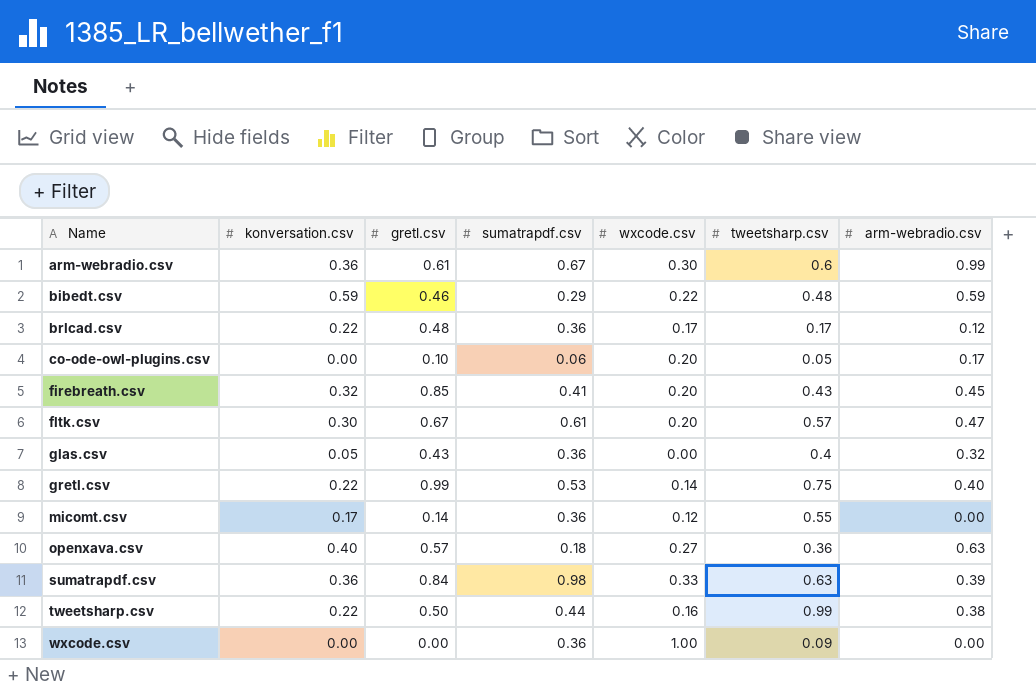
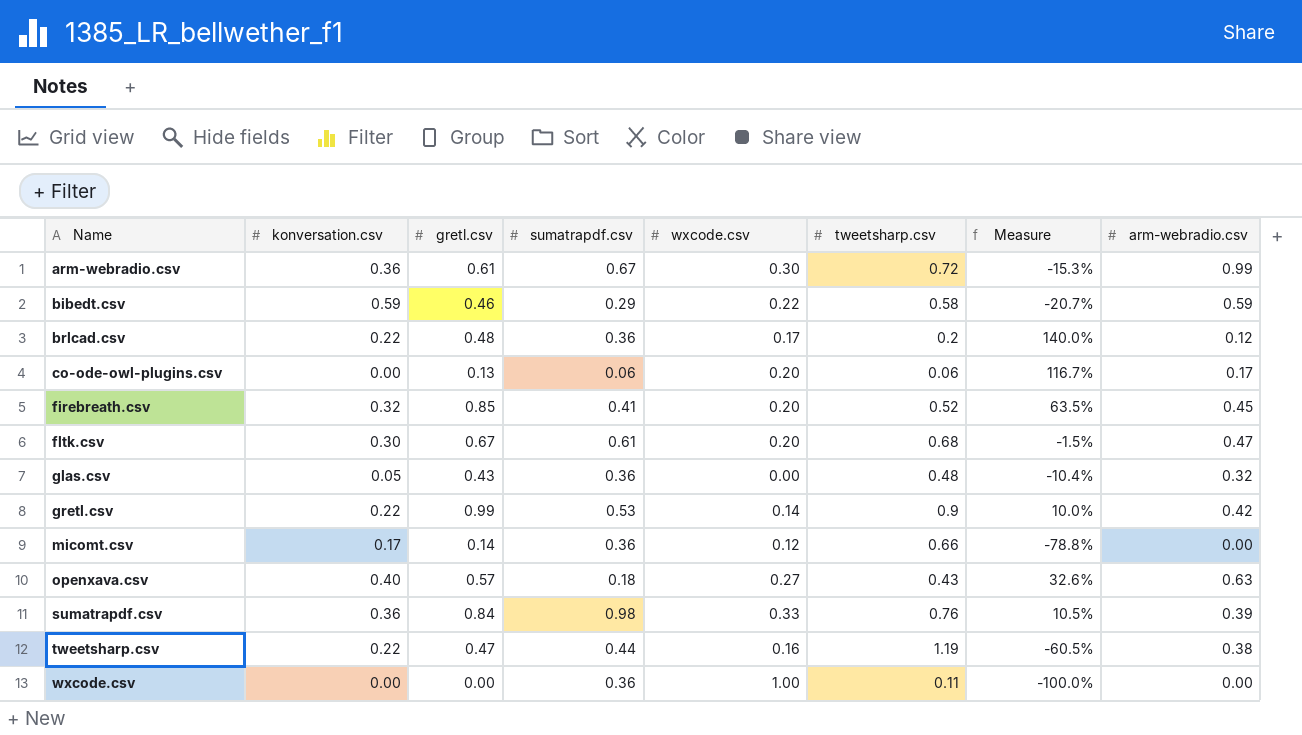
column Measure | formula: none -> ([gretl.csv] - [tweetsharp.csv]) / [tweetsharp.csv]
arm-webradio.csv | tweetsharp.csv: 0.6 -> 0.72
bibedt.csv | tweetsharp.csv: 0.48 -> 0.58
brlcad.csv | tweetsharp.csv: 0.17 -> 0.2
co-ode-owl-plugins.csv | gretl.csv: 0.10 -> 0.13
co-ode-owl-plugins.csv | tweetsharp.csv: 0.05 -> 0.06
firebreath.csv | tweetsharp.csv: 0.43 -> 0.52
fltk.csv | tweetsharp.csv: 0.57 -> 0.68
glas.csv | tweetsharp.csv: 0.4 -> 0.48
gretl.csv | tweetsharp.csv: 0.75 -> 0.9
gretl.csv | arm-webradio.csv: 0.40 -> 0.42
micomt.csv | tweetsharp.csv: 0.55 -> 0.66
openxava.csv | tweetsharp.csv: 0.36 -> 0.43
sumatrapdf.csv | tweetsharp.csv: 0.63 -> 0.76
tweetsharp.csv | gretl.csv: 0.50 -> 0.47
tweetsharp.csv | tweetsharp.csv: 0.99 -> 1.19
wxcode.csv | tweetsharp.csv: 0.09 -> 0.11

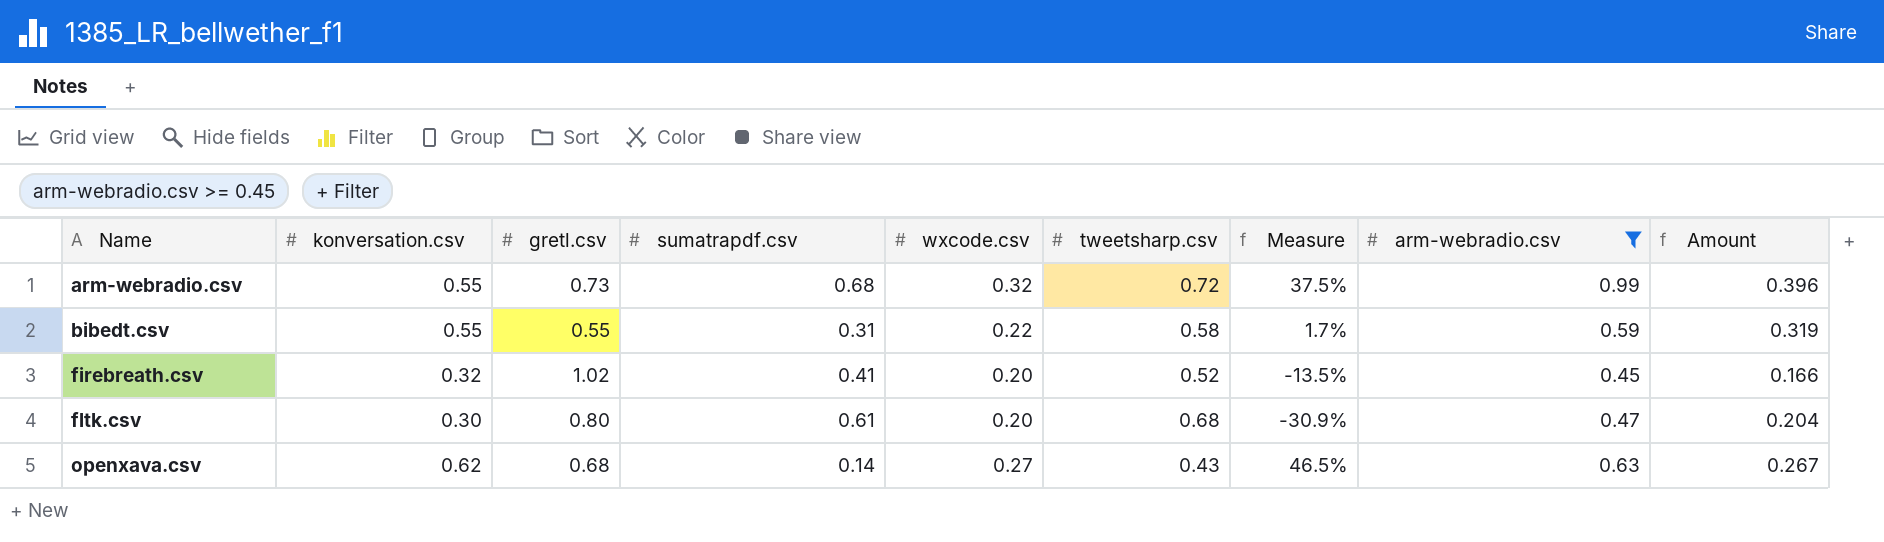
filter: none -> arm-webradio.csv >= 0.45
column Measure | formula: ([gretl.csv] - [tweetsharp.csv]) / [tweetsharp.csv] -> ([arm-webradio.csv] - [tweetsharp.csv]) / [tweetsharp.csv]
column Amount | formula: none -> [konversation.csv] * [tweetsharp.csv]
arm-webradio.csv | konversation.csv: 0.36 -> 0.55
arm-webradio.csv | gretl.csv: 0.61 -> 0.73
arm-webradio.csv | sumatrapdf.csv: 0.67 -> 0.68
arm-webradio.csv | wxcode.csv: 0.30 -> 0.32
bibedt.csv | konversation.csv: 0.59 -> 0.55
bibedt.csv | gretl.csv: 0.46 -> 0.55
bibedt.csv | sumatrapdf.csv: 0.29 -> 0.31
firebreath.csv | gretl.csv: 0.85 -> 1.02
fltk.csv | gretl.csv: 0.67 -> 0.80
openxava.csv | konversation.csv: 0.40 -> 0.62
openxava.csv | gretl.csv: 0.57 -> 0.68
openxava.csv | sumatrapdf.csv: 0.18 -> 0.14

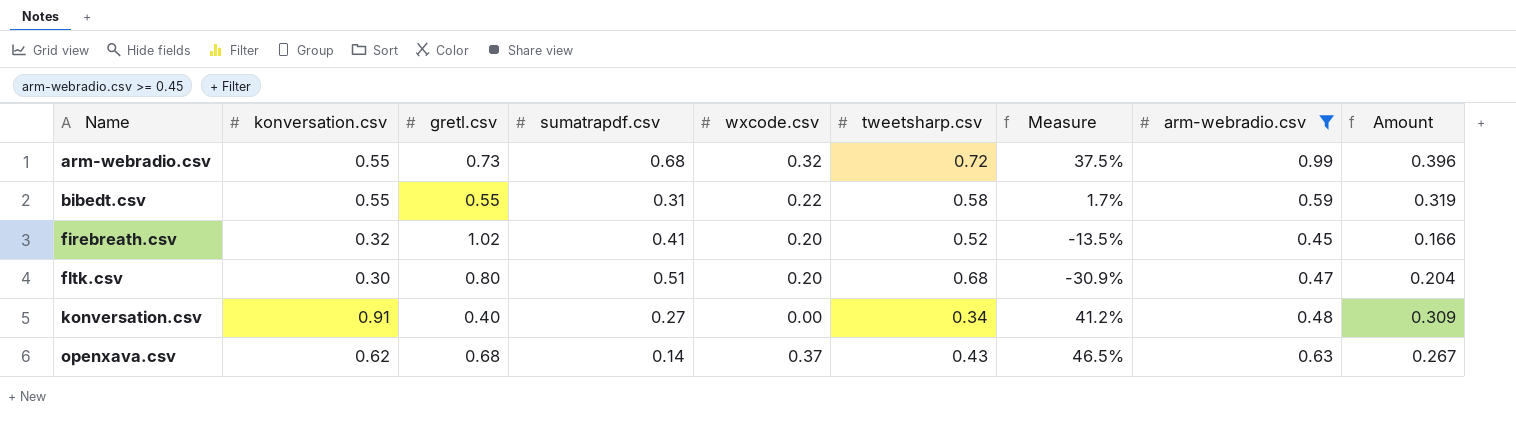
fltk.csv | sumatrapdf.csv: 0.61 -> 0.51
row konversation.csv: none -> 0.91 | 0.40 | 0.27 | 0.00 | 0.34 | 41.2% | 0.48 | 0.309
openxava.csv | wxcode.csv: 0.27 -> 0.37

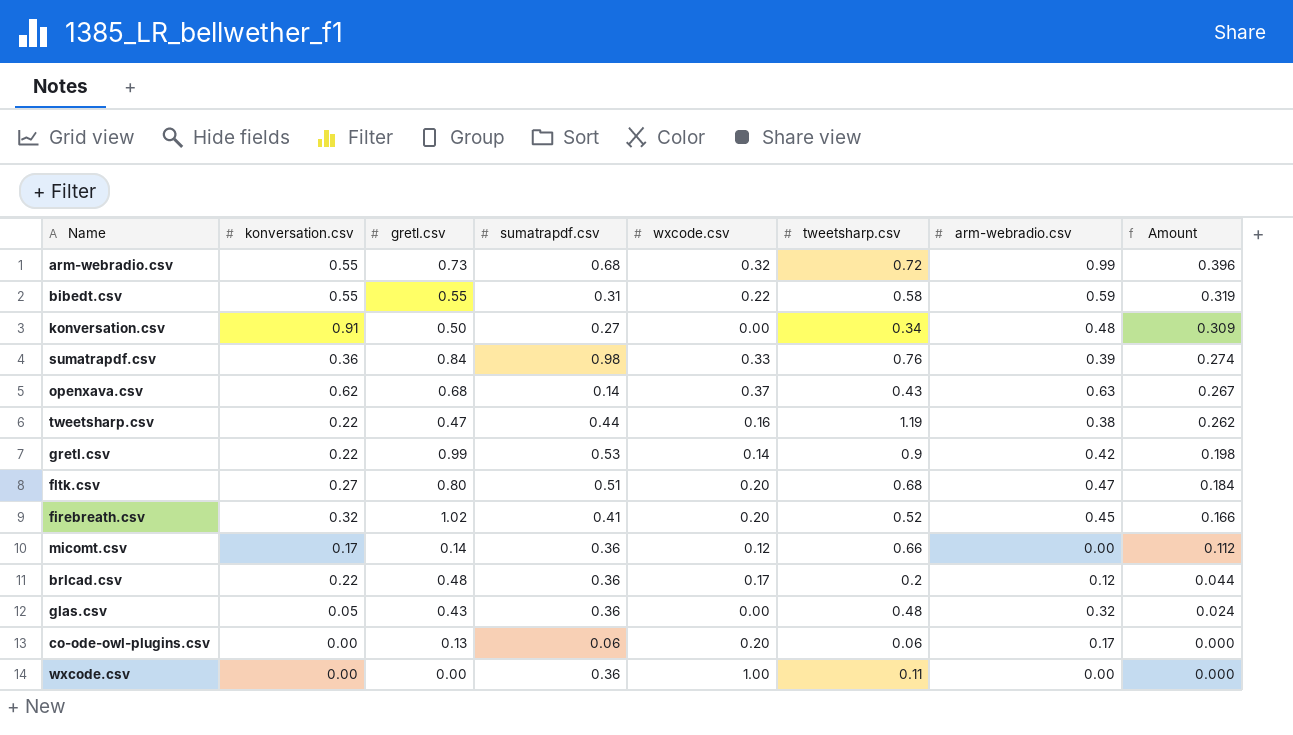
filter: arm-webradio.csv >= 0.45 -> none
row order: Name ascending -> Amount descending
column Measure | formula: ([arm-webradio.csv] - [tweetsharp.csv]) / [tweetsharp.csv] -> none
konversation.csv | gretl.csv: 0.40 -> 0.50
fltk.csv | konversation.csv: 0.30 -> 0.27
fltk.csv | Amount: 0.204 -> 0.184

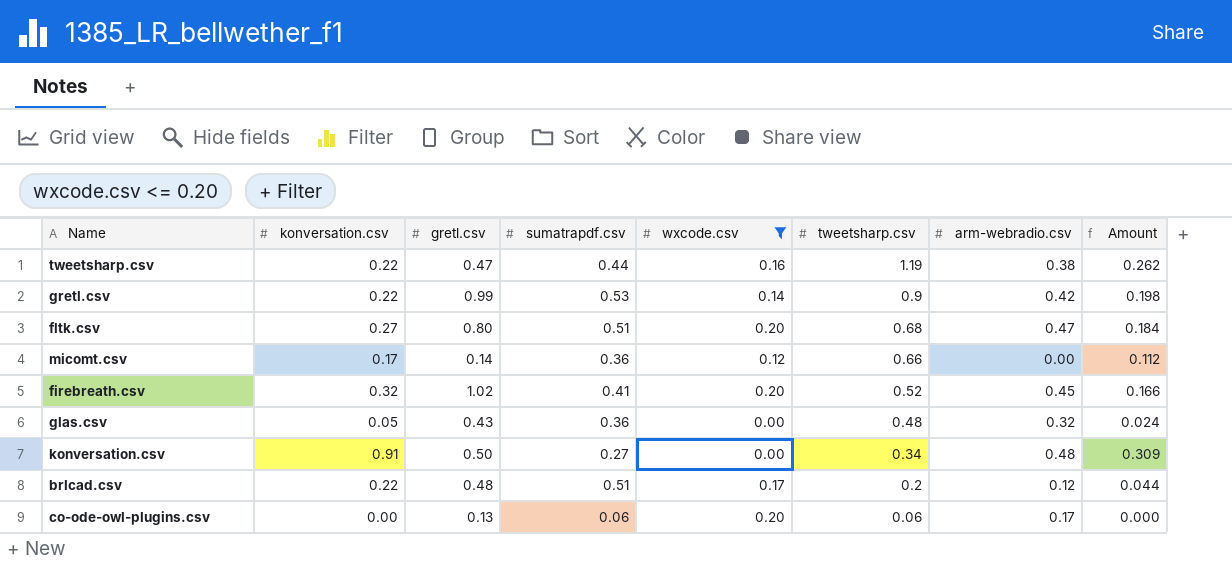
filter: none -> wxcode.csv <= 0.20
row order: Amount descending -> tweetsharp.csv descending
brlcad.csv | sumatrapdf.csv: 0.36 -> 0.51

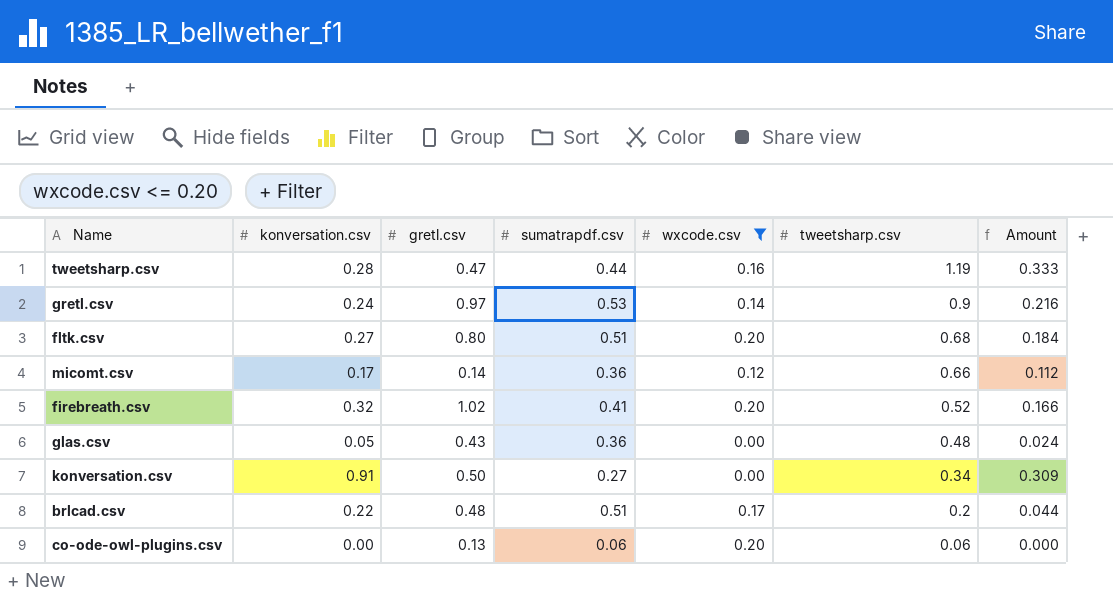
column arm-webradio.csv | position: 7 -> none
tweetsharp.csv | konversation.csv: 0.22 -> 0.28
tweetsharp.csv | Amount: 0.262 -> 0.333
gretl.csv | konversation.csv: 0.22 -> 0.24
gretl.csv | gretl.csv: 0.99 -> 0.97
gretl.csv | Amount: 0.198 -> 0.216

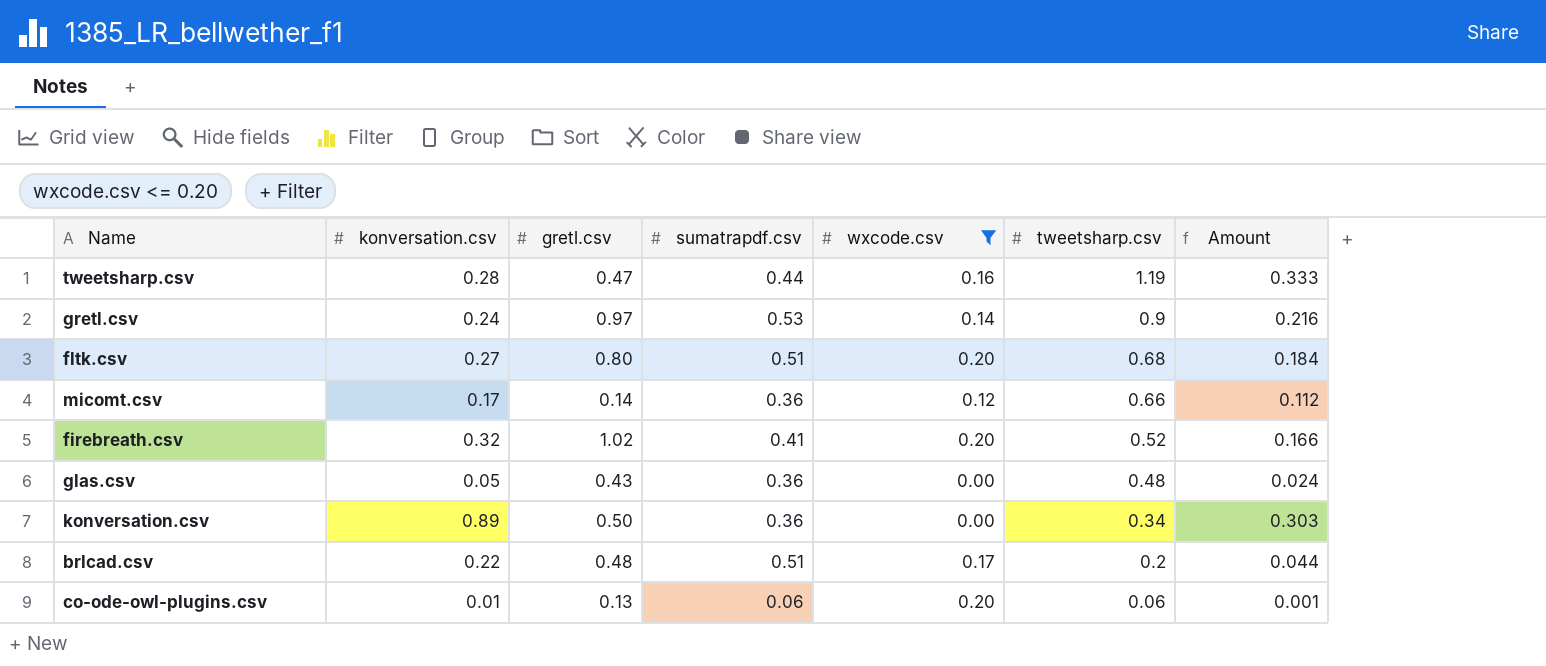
konversation.csv | konversation.csv: 0.91 -> 0.89
konversation.csv | sumatrapdf.csv: 0.27 -> 0.36
konversation.csv | Amount: 0.309 -> 0.303
co-ode-owl-plugins.csv | konversation.csv: 0.00 -> 0.01
co-ode-owl-plugins.csv | Amount: 0.000 -> 0.001

